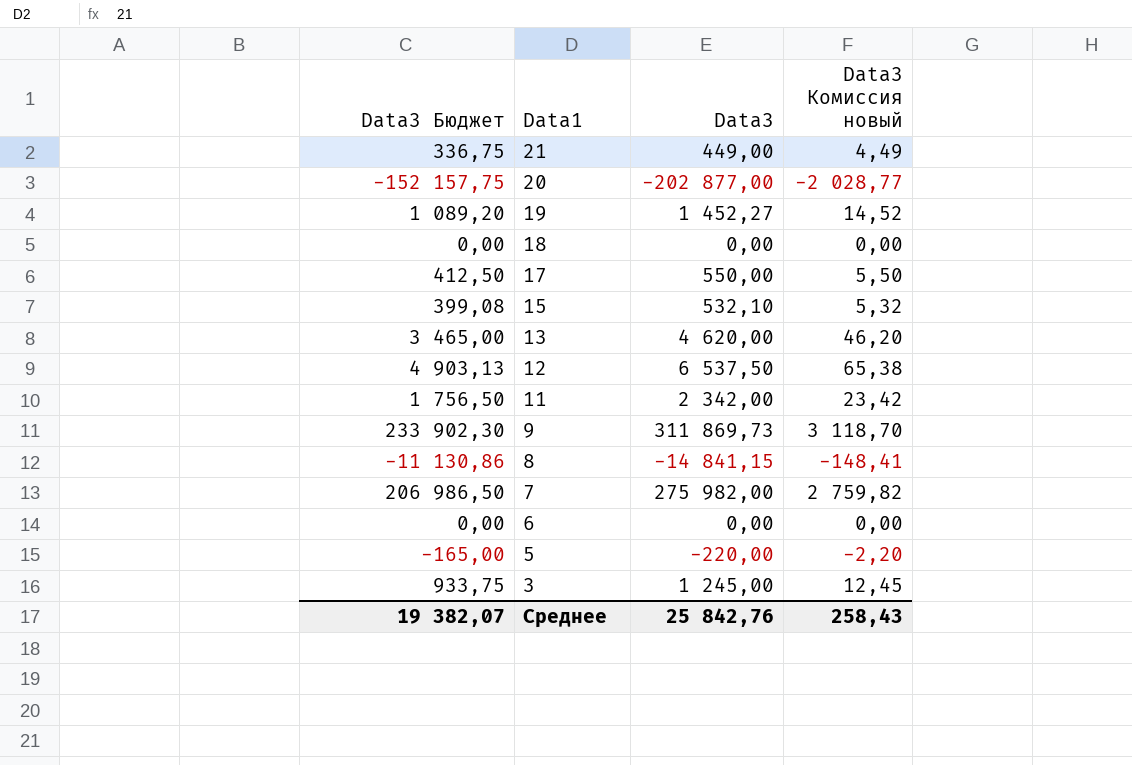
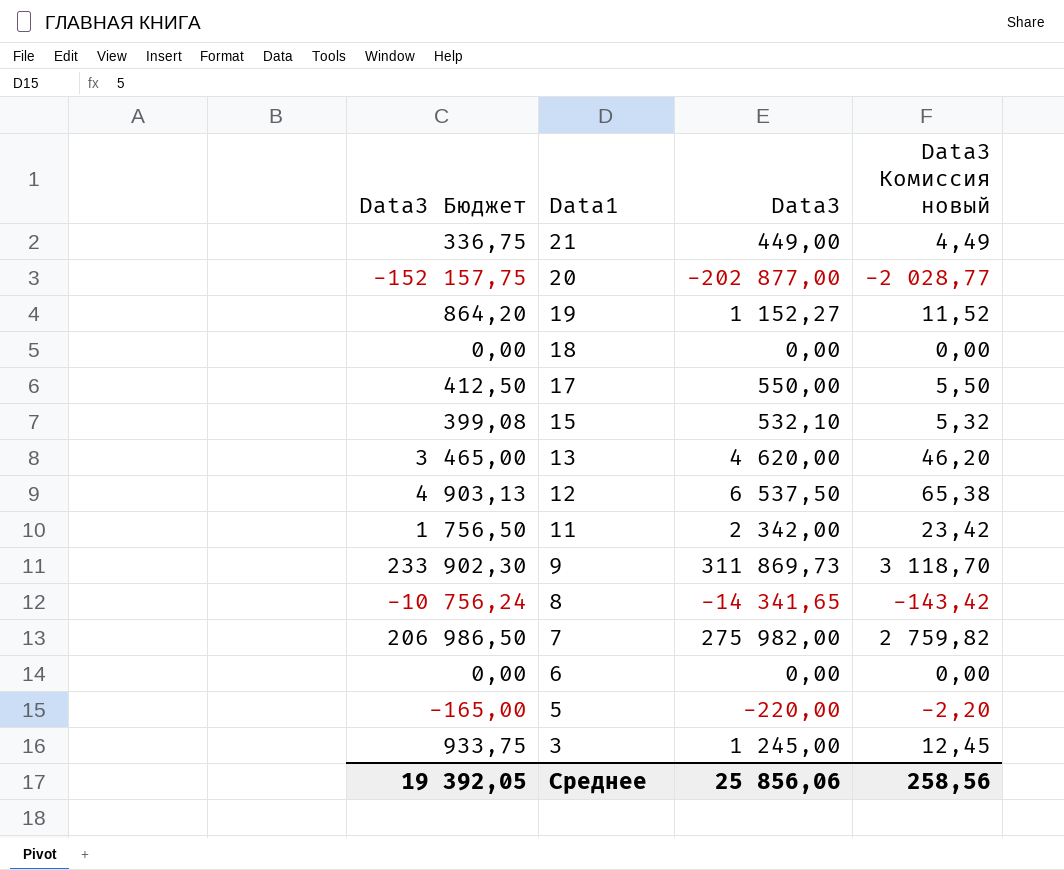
19 | Data3 Бюджет: 1 089,20 -> 864,20
19 | Data3: 1 452,27 -> 1 152,27
19 | Data3 Комиссия новый: 14,52 -> 11,52
8 | Data3 Бюджет: -11 130,86 -> -10 756,24
8 | Data3: -14 841,15 -> -14 341,65
8 | Data3 Комиссия новый: -148,41 -> -143,42
Среднее | Data3 Бюджет: 19 382,07 -> 19 392,05
Среднее | Data3: 25 842,76 -> 25 856,06
Среднее | Data3 Комиссия новый: 258,43 -> 258,56

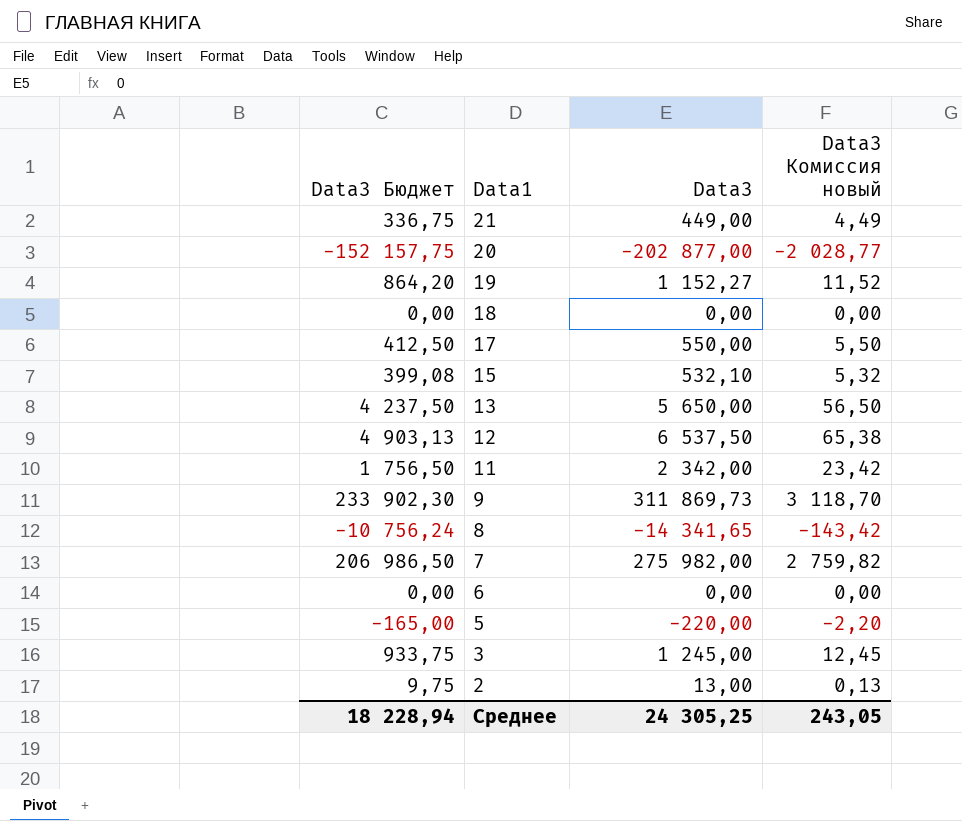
13 | Data3 Бюджет: 3 465,00 -> 4 237,50
13 | Data3: 4 620,00 -> 5 650,00
13 | Data3 Комиссия новый: 46,20 -> 56,50
row 2: none -> 9,75 | 13,00 | 0,13
Среднее | Data3 Бюджет: 19 392,05 -> 18 228,94
Среднее | Data3: 25 856,06 -> 24 305,25
Среднее | Data3 Комиссия новый: 258,56 -> 243,05

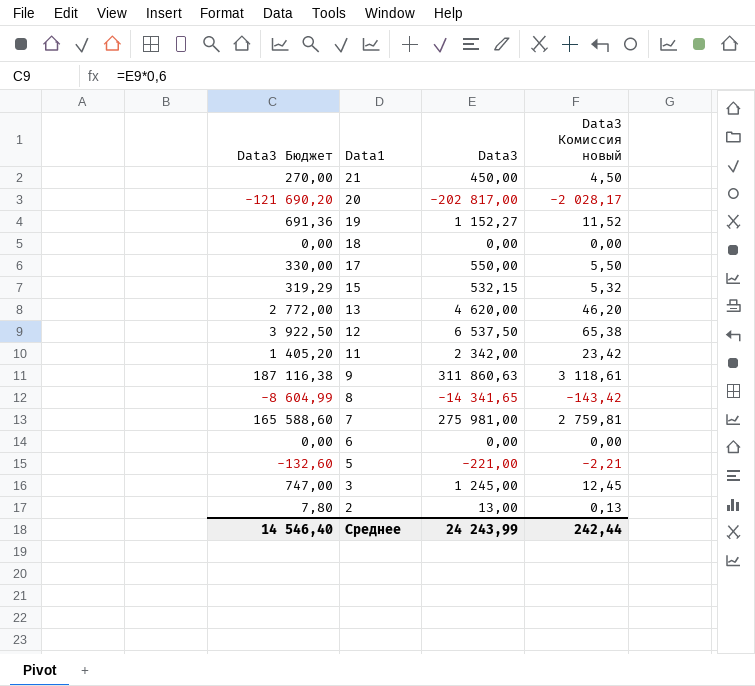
column Data3 Бюджет | formula: [Data3] * 0,75 -> [Data3] * 0,6
21 | Data3: 449,00 -> 450,00
21 | Data3 Комиссия новый: 4,49 -> 4,50
20 | Data3: -202 877,00 -> -202 817,00
20 | Data3 Комиссия новый: -2 028,77 -> -2 028,17
15 | Data3: 532,10 -> 532,15
13 | Data3: 5 650,00 -> 4 620,00
13 | Data3 Комиссия новый: 56,50 -> 46,20
9 | Data3: 311 869,73 -> 311 860,63
9 | Data3 Комиссия новый: 3 118,70 -> 3 118,61
7 | Data3: 275 982,00 -> 275 981,00
7 | Data3 Комиссия новый: 2 759,82 -> 2 759,81
5 | Data3: -220,00 -> -221,00
5 | Data3 Комиссия новый: -2,20 -> -2,21
Среднее | Data3 Бюджет: 18 228,94 -> 14 546,40
Среднее | Data3: 24 305,25 -> 24 243,99
Среднее | Data3 Комиссия новый: 243,05 -> 242,44

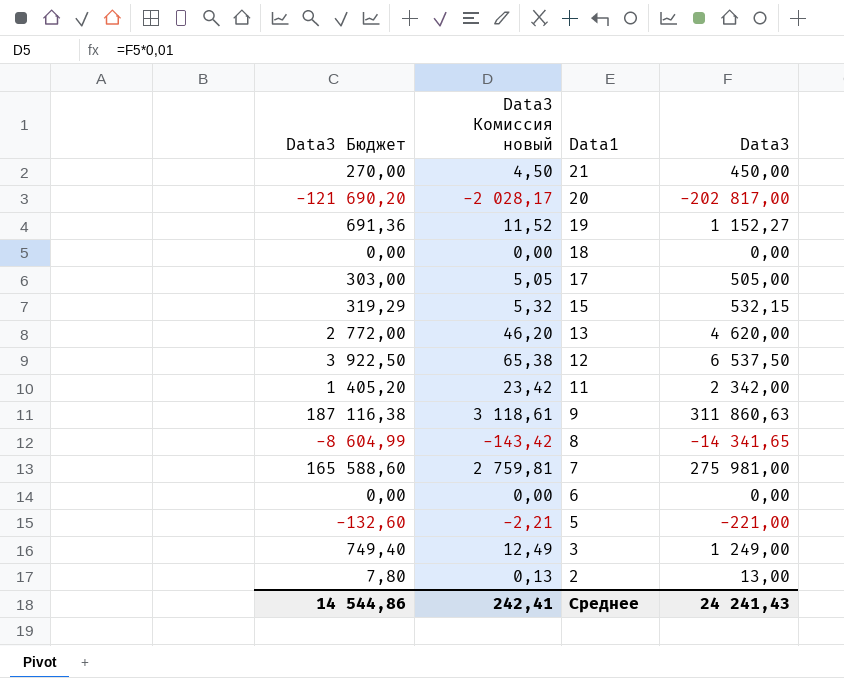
column Data3 Комиссия новый | position: 4 -> 2
17 | Data3 Бюджет: 330,00 -> 303,00
17 | Data3 Комиссия новый: 5,50 -> 5,05
17 | Data3: 550,00 -> 505,00
3 | Data3 Бюджет: 747,00 -> 749,40
3 | Data3 Комиссия новый: 12,45 -> 12,49
3 | Data3: 1 245,00 -> 1 249,00
Среднее | Data3 Бюджет: 14 546,40 -> 14 544,86
Среднее | Data3 Комиссия новый: 242,44 -> 242,41
Среднее | Data3: 24 243,99 -> 24 241,43

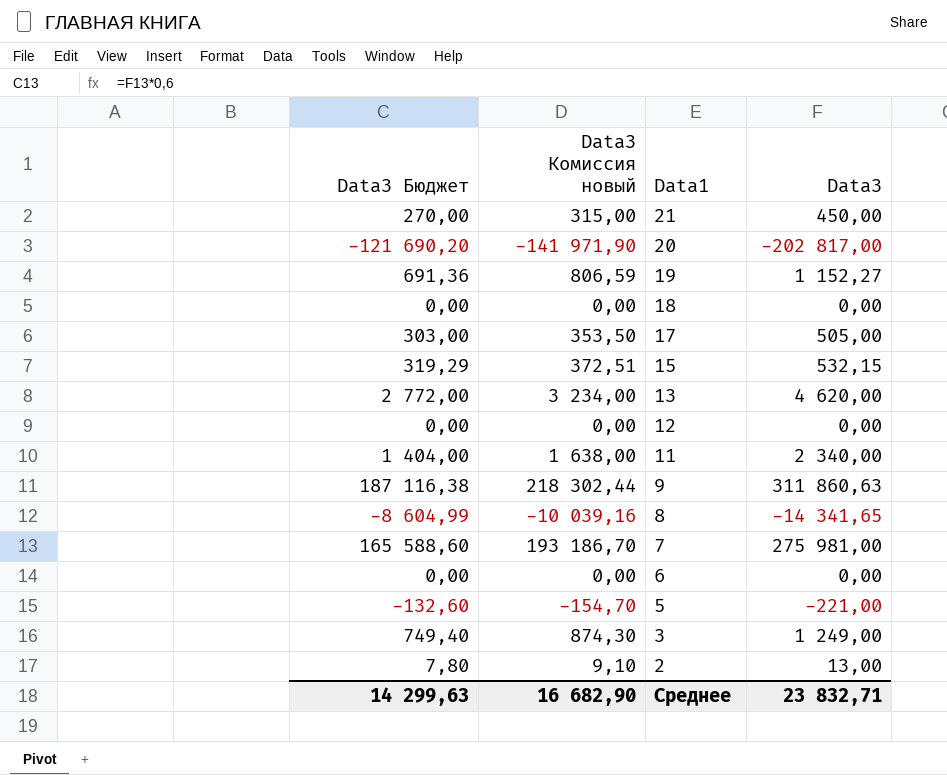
column Data3 Комиссия новый | formula: [Data3] * 0,01 -> [Data3] * 0,7
12 | Data3 Бюджет: 3 922,50 -> 0,00
12 | Data3: 6 537,50 -> 0,00
11 | Data3 Бюджет: 1 405,20 -> 1 404,00
11 | Data3: 2 342,00 -> 2 340,00
Среднее | Data3 Бюджет: 14 544,86 -> 14 299,63
Среднее | Data3 Комиссия новый: 242,41 -> 16 682,90
Среднее | Data3: 24 241,43 -> 23 832,71

